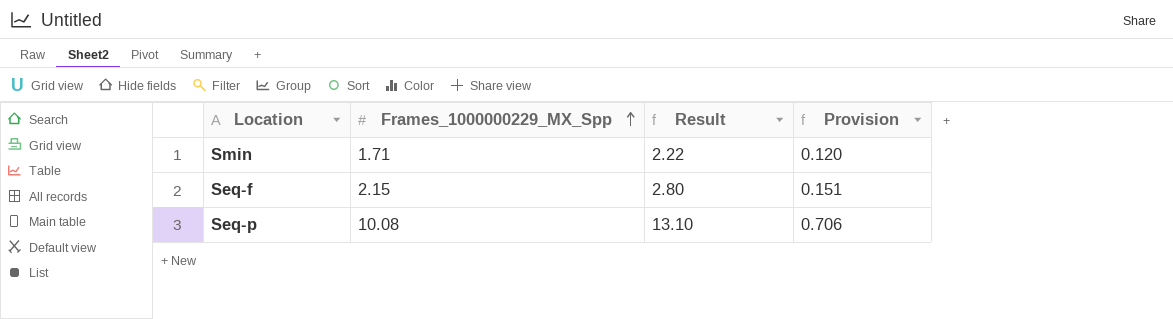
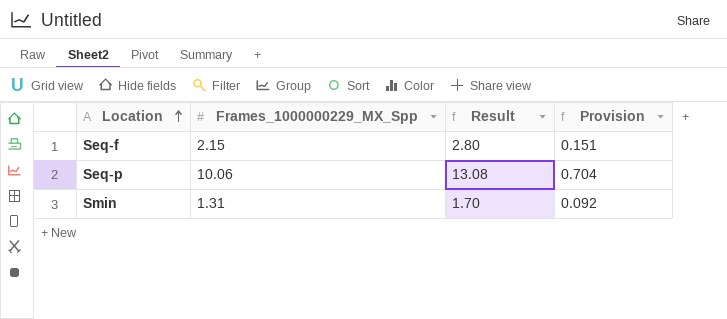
row order: Frames_1000000229_MX_Spp ascending -> Location ascending
Seq-p | Frames_1000000229_MX_Spp: 10.08 -> 10.06
Seq-p | Result: 13.10 -> 13.08
Seq-p | Provision: 0.706 -> 0.704
Smin | Frames_1000000229_MX_Spp: 1.71 -> 1.31
Smin | Result: 2.22 -> 1.70
Smin | Provision: 0.120 -> 0.092

